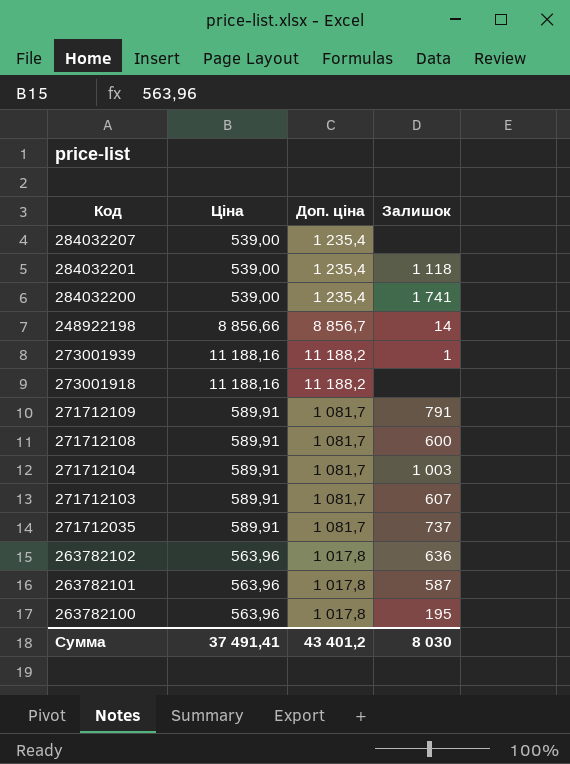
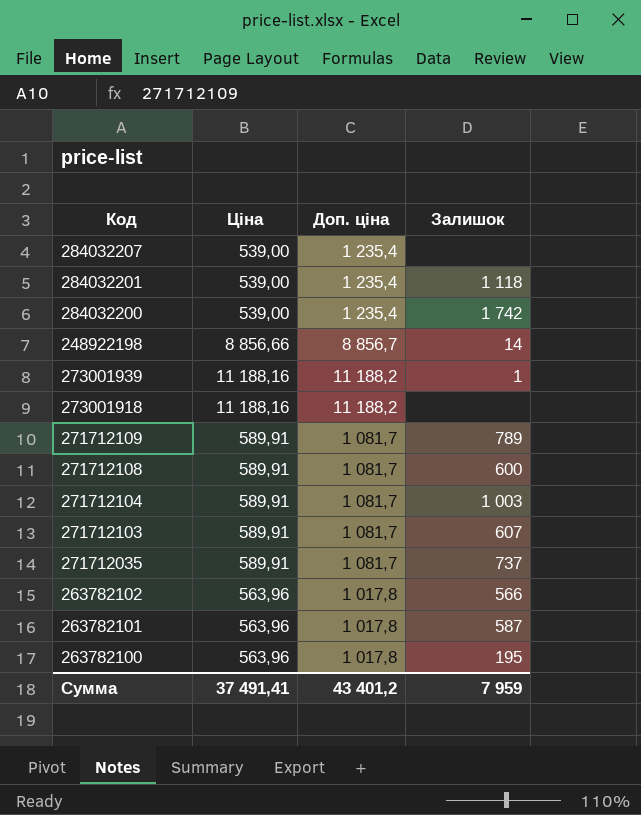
284032200 | Залишок: 1 741 -> 1 742
271712109 | Залишок: 791 -> 789
263782102 | Залишок: 636 -> 566
Сумма | Залишок: 8 030 -> 7 959

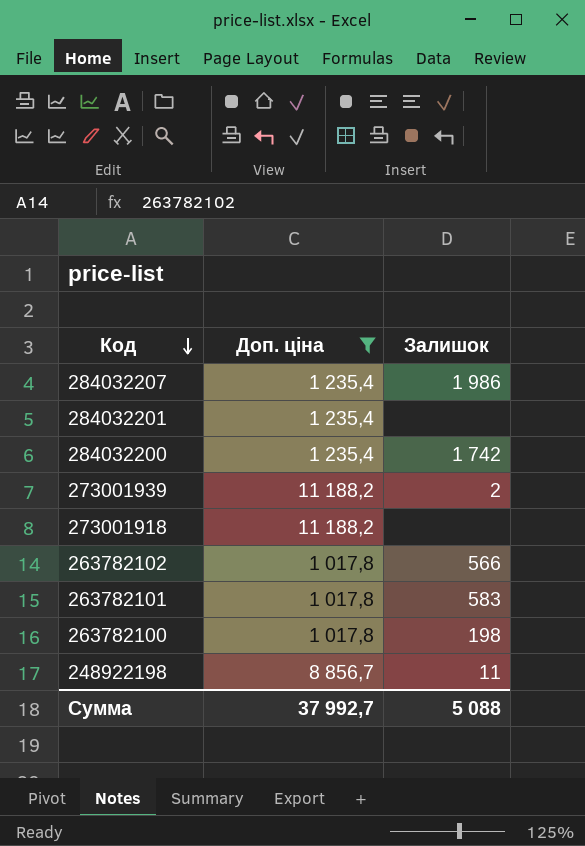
filter: none -> Доп. ціна != 1 081,7
row order: none -> Код descending
column Ціна | position: 2 -> none
284032207 | Залишок: none -> 1 986
284032201 | Залишок: 1 118 -> none
273001939 | Залишок: 1 -> 2
263782101 | Залишок: 587 -> 583
263782100 | Залишок: 195 -> 198
248922198 | Залишок: 14 -> 11
Сумма | Доп. ціна: 43 401,2 -> 37 992,7
Сумма | Залишок: 7 959 -> 5 088

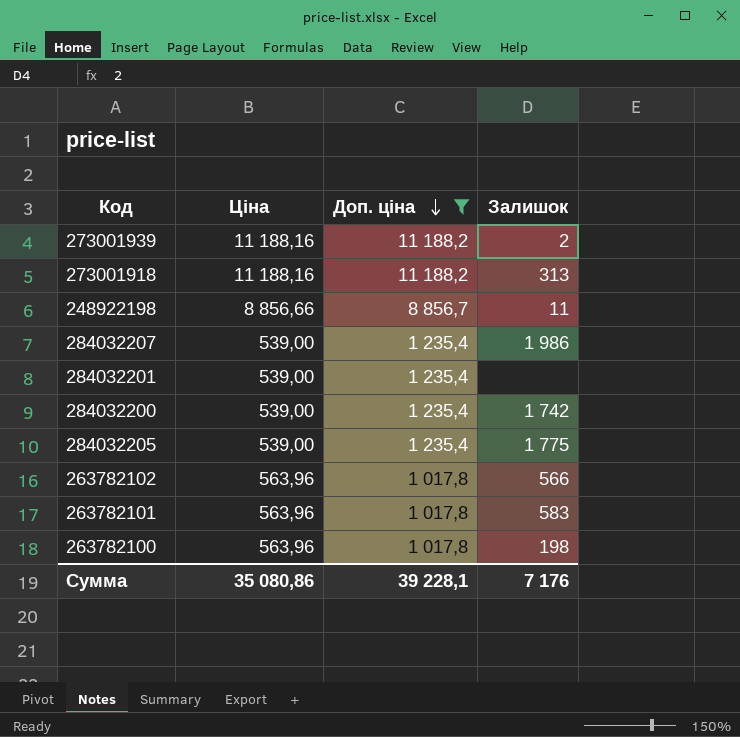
row order: Код descending -> Доп. ціна descending
column Ціна | position: none -> 2
273001918 | Залишок: none -> 313
row 284032205: none -> 539,00 | 1 235,4 | 1 775
Сумма | Доп. ціна: 37 992,7 -> 39 228,1
Сумма | Залишок: 5 088 -> 7 176

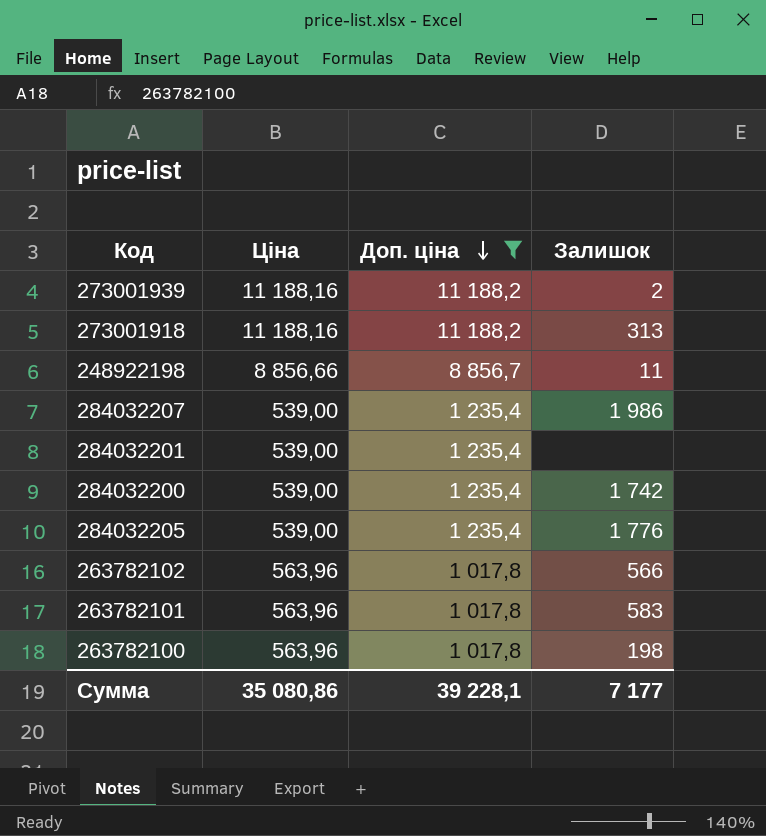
284032205 | Залишок: 1 775 -> 1 776
Сумма | Залишок: 7 176 -> 7 177

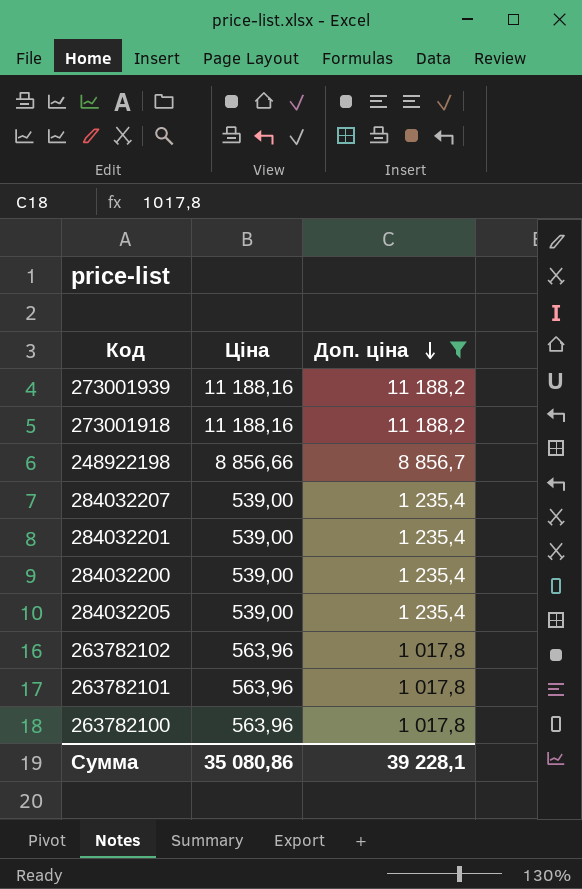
column Залишок | position: 4 -> none

